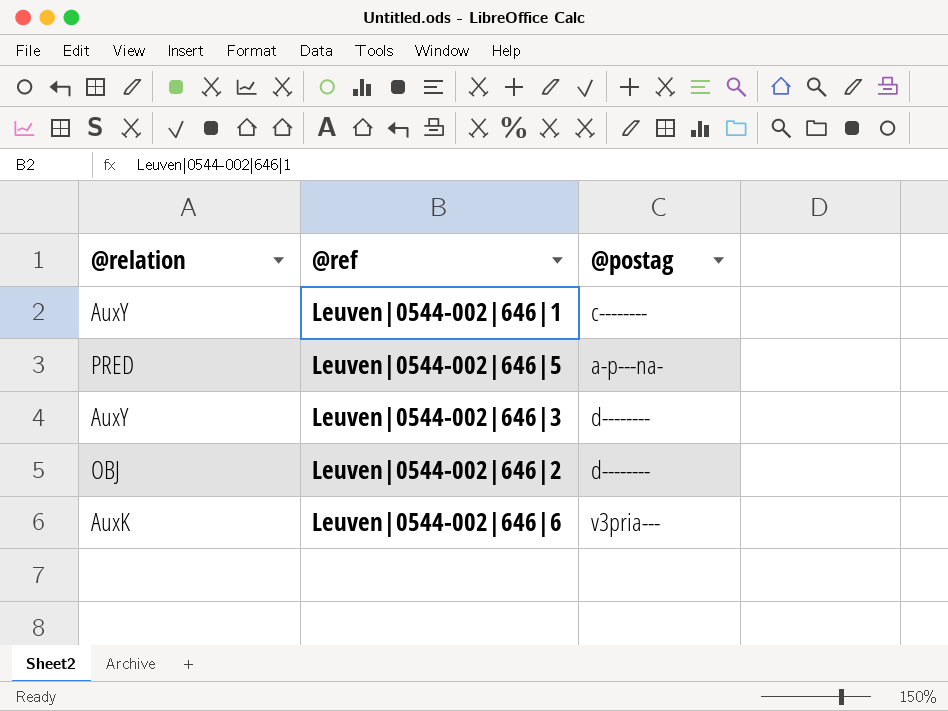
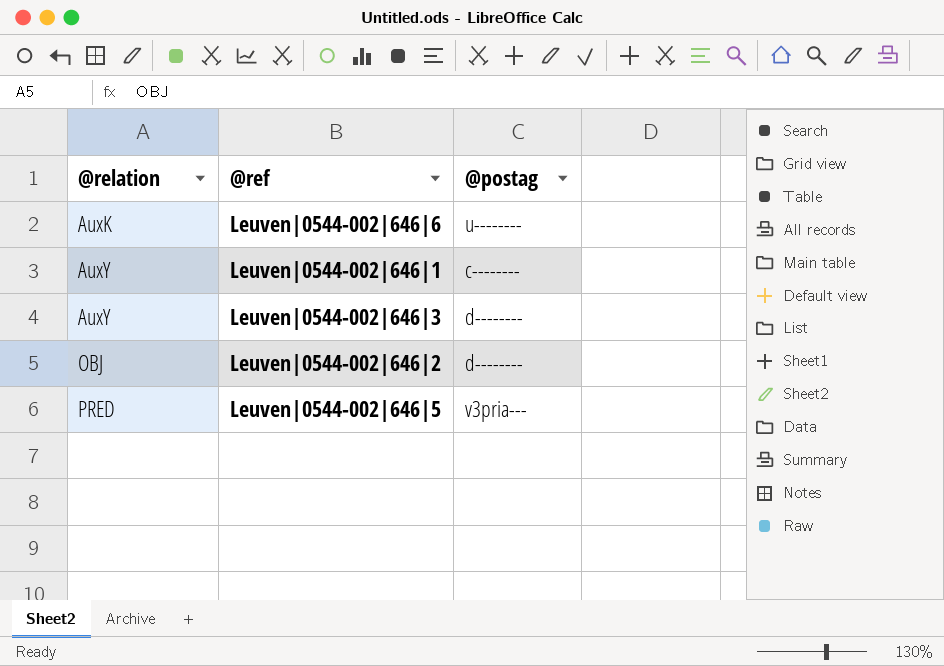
row order: none -> @relation ascending
Leuven|0544-002|646|6 | @postag: v3pria--- -> u--------
Leuven|0544-002|646|5 | @postag: a-p---na- -> v3pria---

